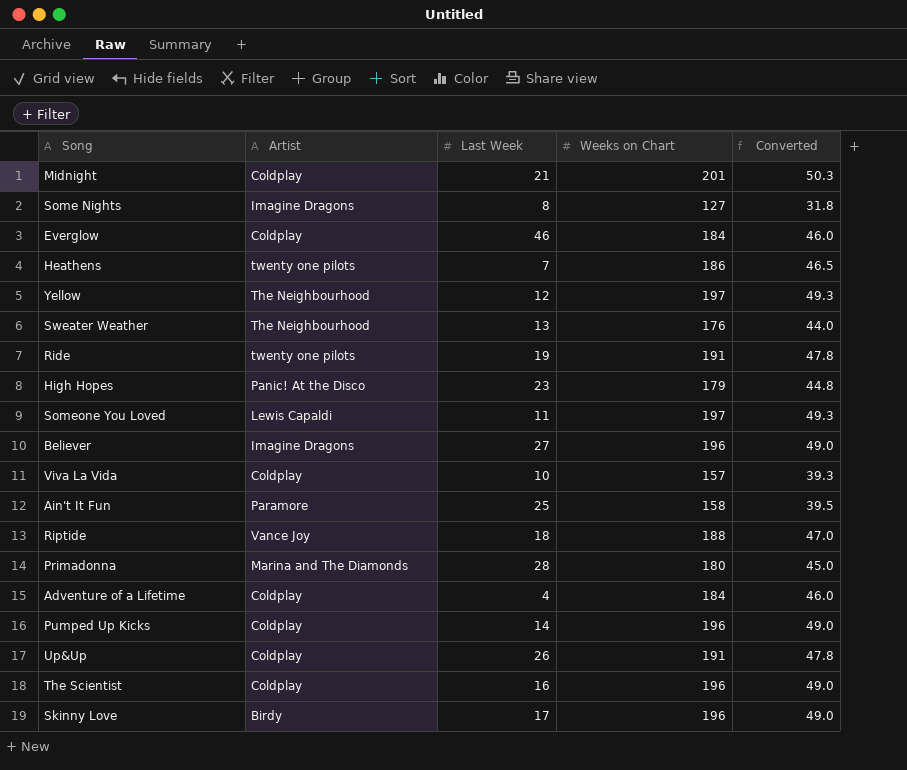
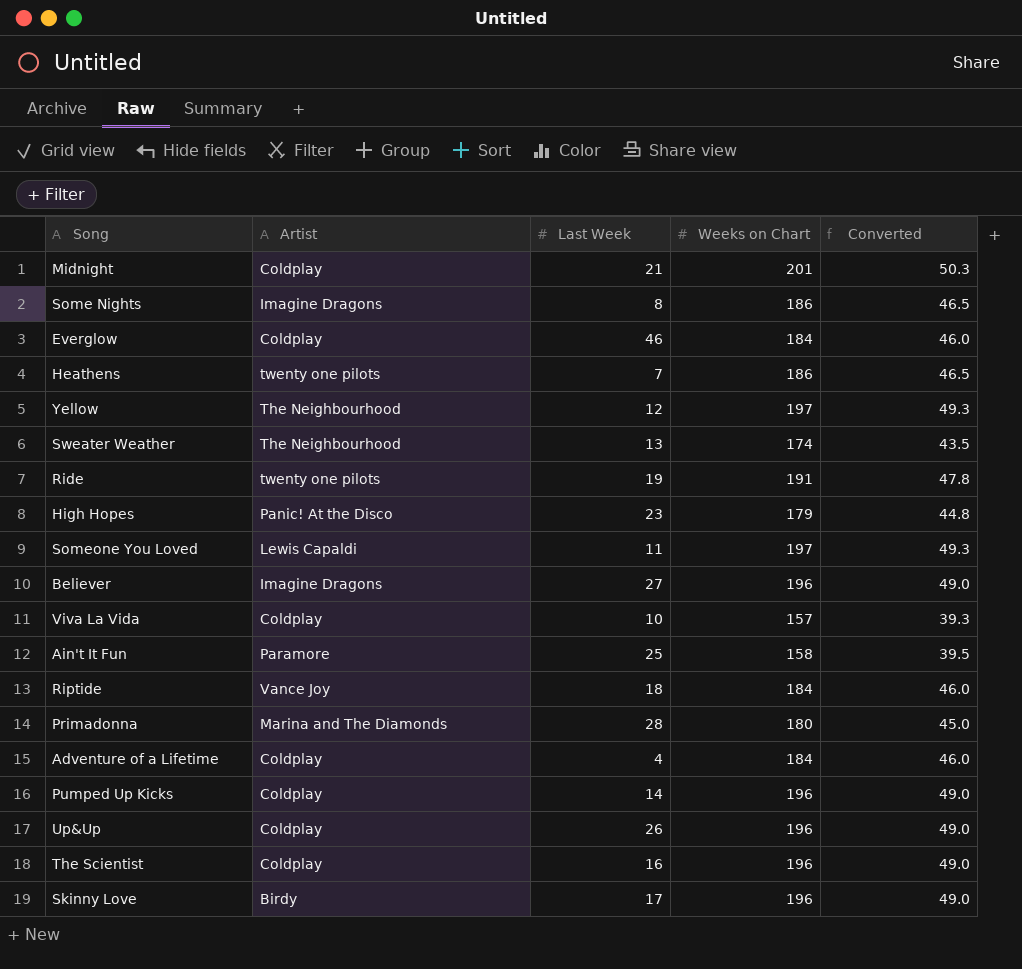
Some Nights | Weeks on Chart: 127 -> 186
Some Nights | Converted: 31.8 -> 46.5
Sweater Weather | Weeks on Chart: 176 -> 174
Sweater Weather | Converted: 44.0 -> 43.5
Riptide | Weeks on Chart: 188 -> 184
Riptide | Converted: 47.0 -> 46.0
Up&Up | Weeks on Chart: 191 -> 196
Up&Up | Converted: 47.8 -> 49.0

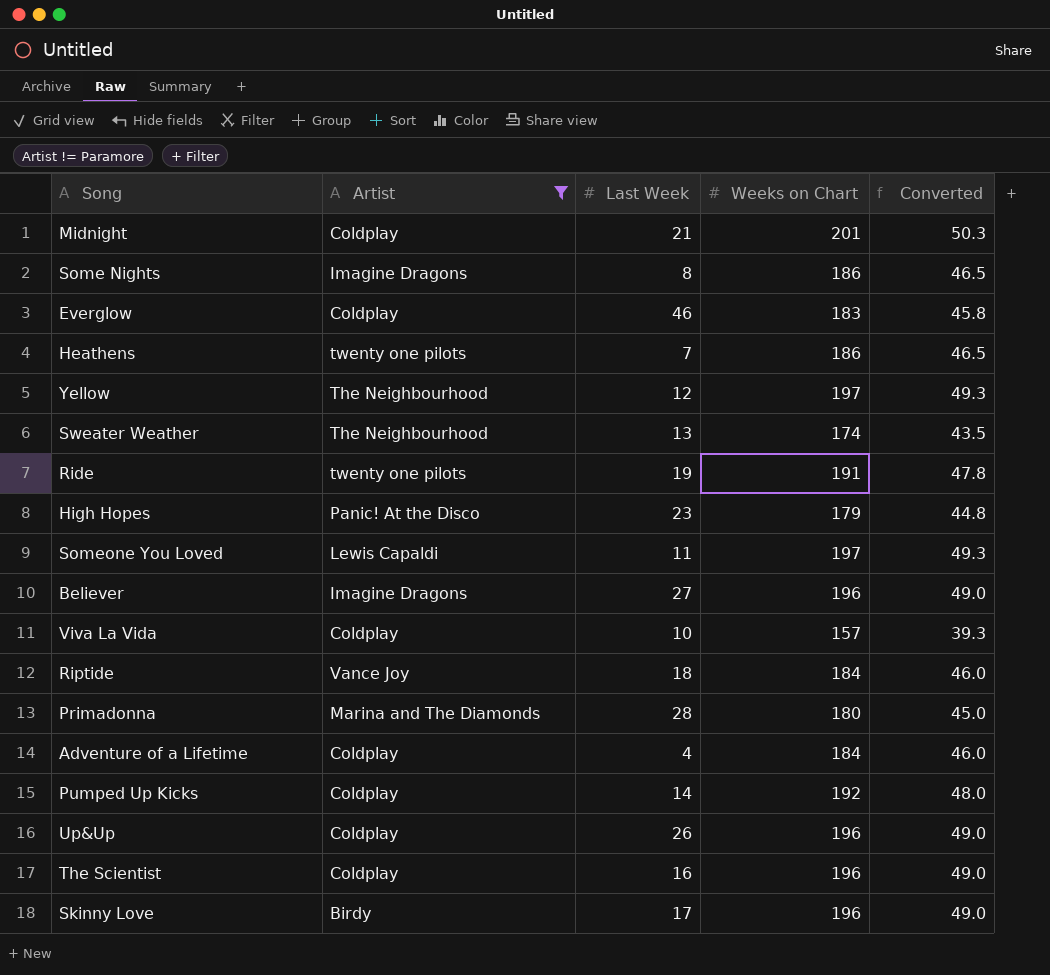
filter: none -> Artist != Paramore
Everglow | Weeks on Chart: 184 -> 183
Everglow | Converted: 46.0 -> 45.8
Pumped Up Kicks | Weeks on Chart: 196 -> 192
Pumped Up Kicks | Converted: 49.0 -> 48.0

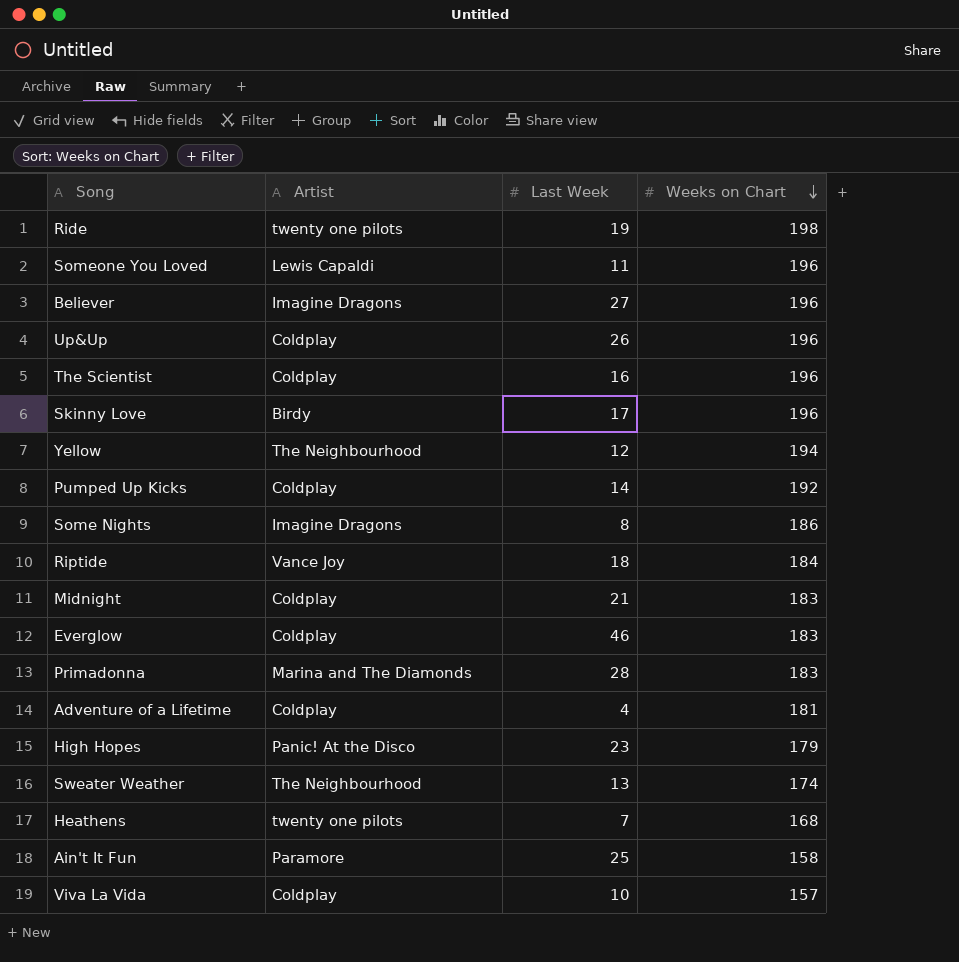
filter: Artist != Paramore -> none
row order: none -> Weeks on Chart descending
column Converted | formula: [Weeks on Chart] * 0.25 -> none
Ride | Weeks on Chart: 191 -> 198
Someone You Loved | Weeks on Chart: 197 -> 196
Yellow | Weeks on Chart: 197 -> 194
Midnight | Weeks on Chart: 201 -> 183
Primadonna | Weeks on Chart: 180 -> 183
Adventure of a Lifetime | Weeks on Chart: 184 -> 181
Heathens | Weeks on Chart: 186 -> 168

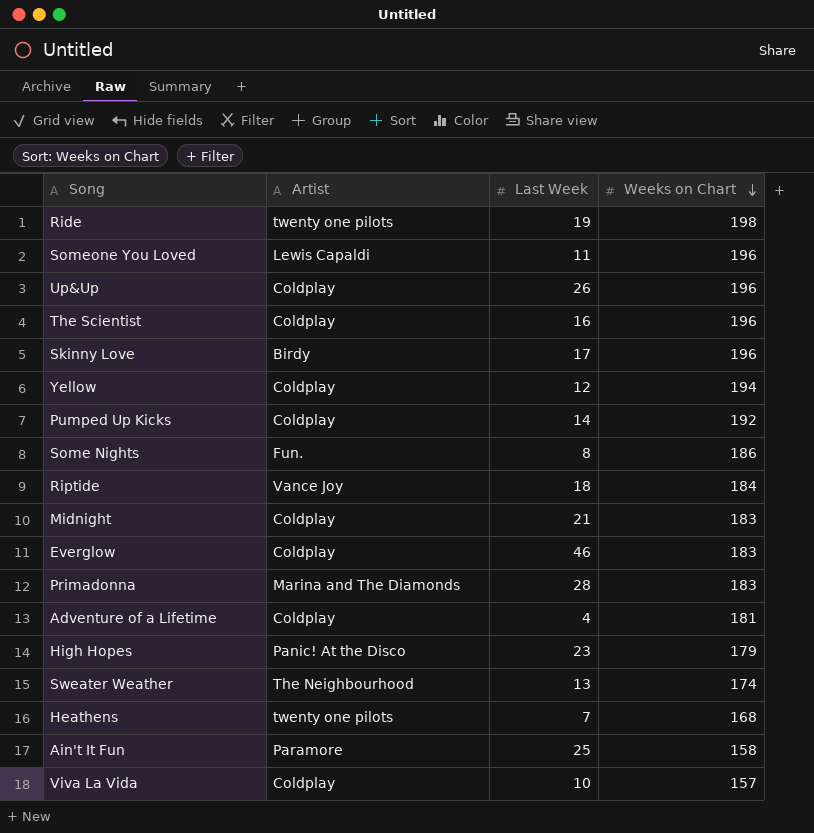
row Believer: Imagine Dragons | 27 | 196 -> none
Yellow | Artist: The Neighbourhood -> Coldplay
Some Nights | Artist: Imagine Dragons -> Fun.

